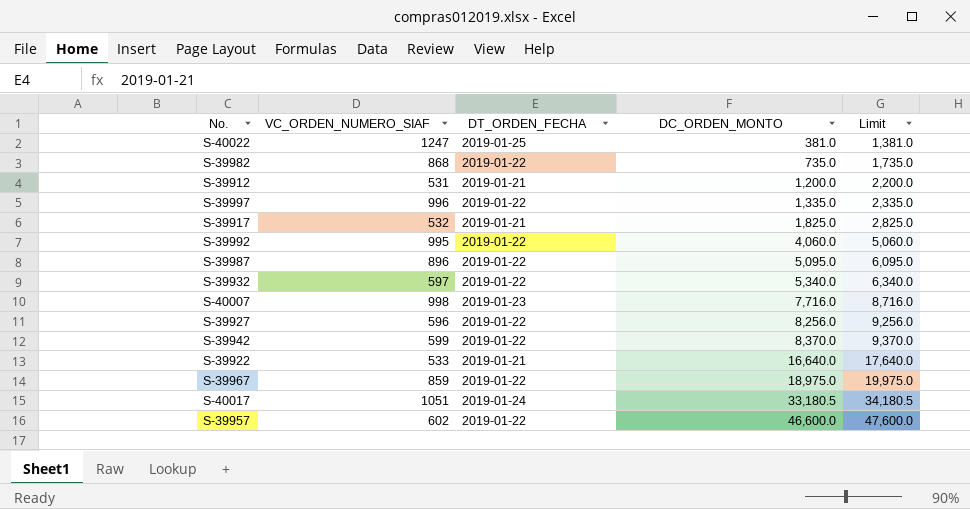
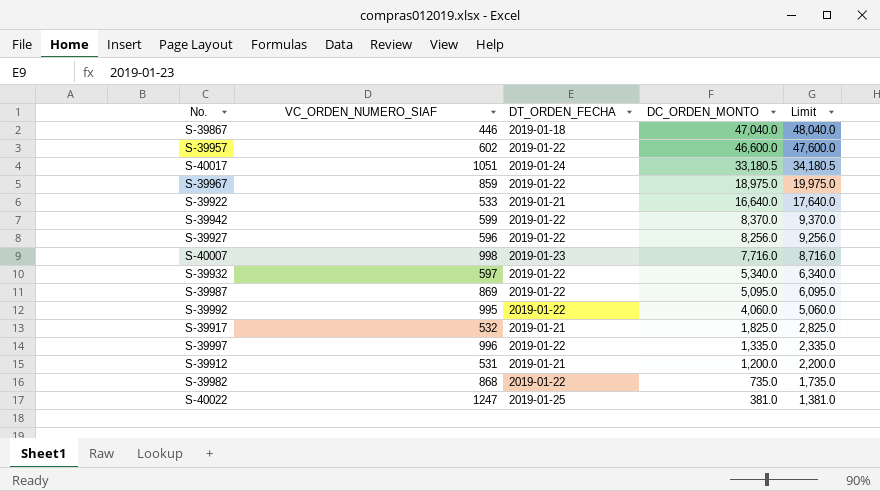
row order: DC_ORDEN_MONTO ascending -> DC_ORDEN_MONTO descending
row S-39867: none -> 446 | 2019-01-18 | 47,040.0 | 48,040.0
S-39987 | VC_ORDEN_NUMERO_SIAF: 896 -> 869

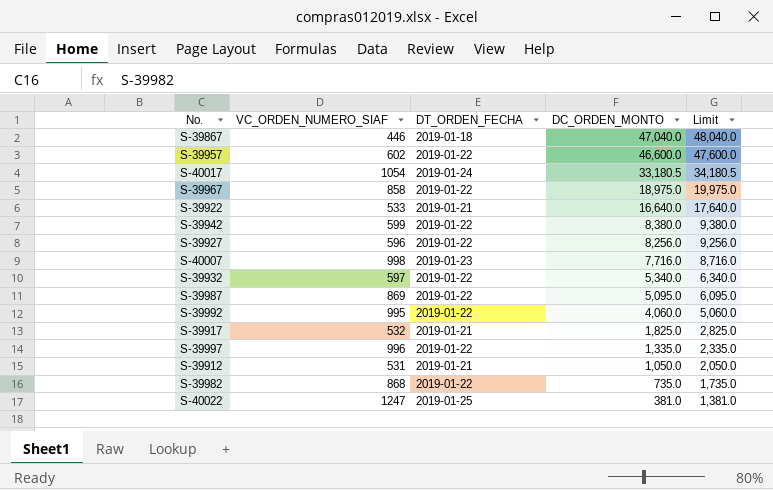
S-40017 | VC_ORDEN_NUMERO_SIAF: 1051 -> 1054
S-39967 | VC_ORDEN_NUMERO_SIAF: 859 -> 858
S-39942 | DC_ORDEN_MONTO: 8,370.0 -> 8,380.0
S-39942 | Limit: 9,370.0 -> 9,380.0
S-39912 | DC_ORDEN_MONTO: 1,200.0 -> 1,050.0
S-39912 | Limit: 2,200.0 -> 2,050.0

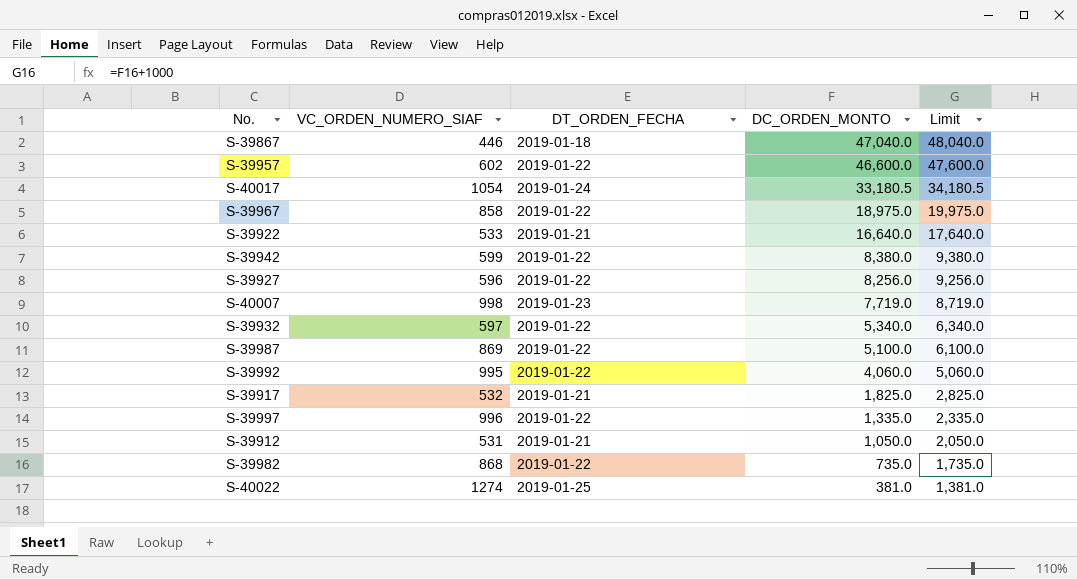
S-40007 | DC_ORDEN_MONTO: 7,716.0 -> 7,719.0
S-40007 | Limit: 8,716.0 -> 8,719.0
S-39987 | DC_ORDEN_MONTO: 5,095.0 -> 5,100.0
S-39987 | Limit: 6,095.0 -> 6,100.0
S-40022 | VC_ORDEN_NUMERO_SIAF: 1247 -> 1274

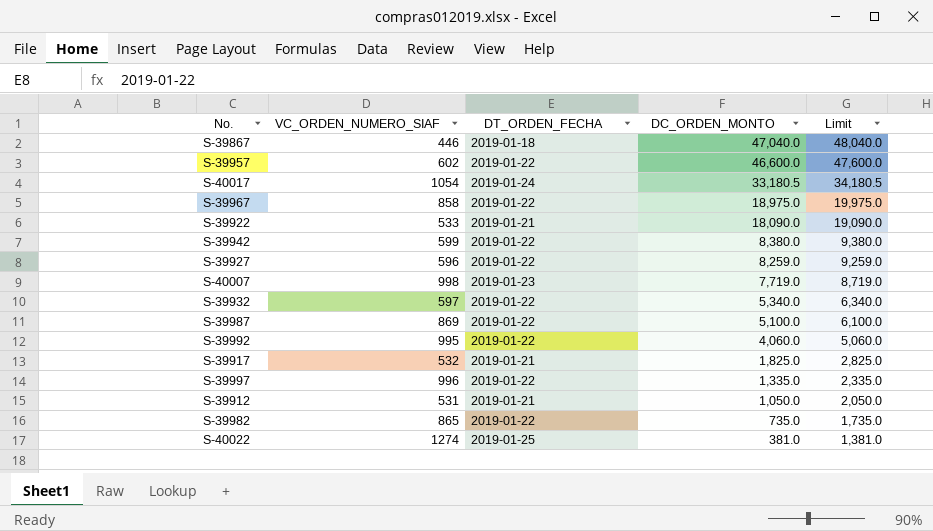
S-39922 | DC_ORDEN_MONTO: 16,640.0 -> 18,090.0
S-39922 | Limit: 17,640.0 -> 19,090.0
S-39927 | DC_ORDEN_MONTO: 8,256.0 -> 8,259.0
S-39927 | Limit: 9,256.0 -> 9,259.0
S-39982 | VC_ORDEN_NUMERO_SIAF: 868 -> 865

